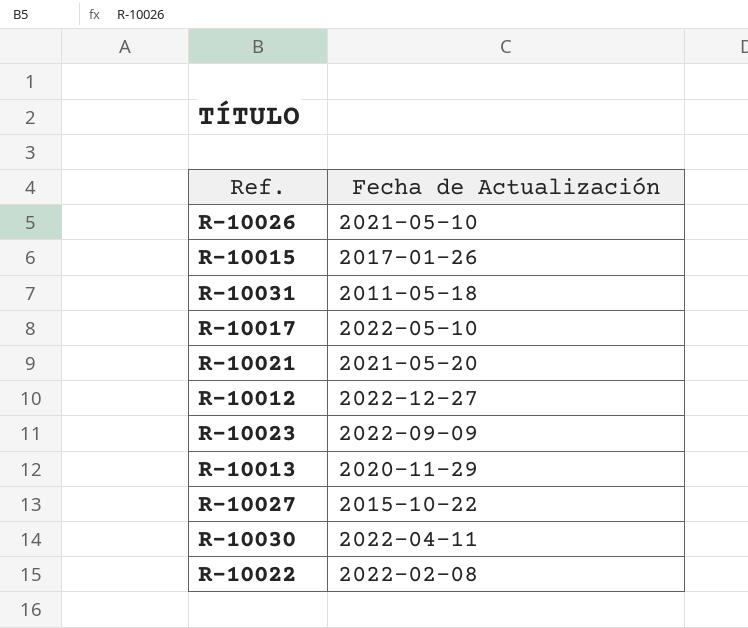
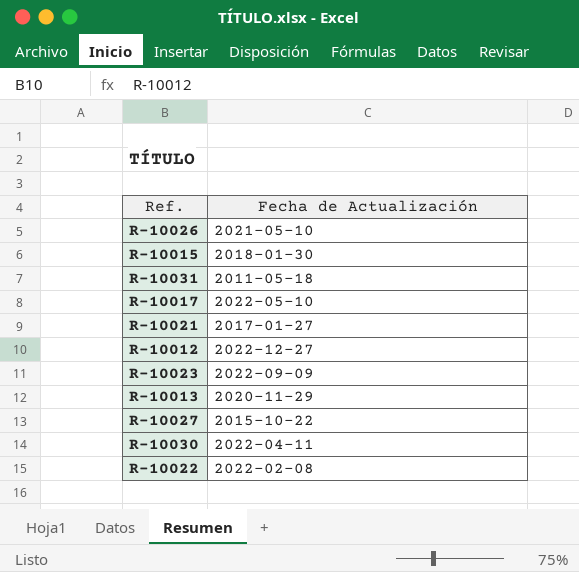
R-10015 | Fecha de Actualización: 2017-01-26 -> 2018-01-30
R-10021 | Fecha de Actualización: 2021-05-20 -> 2017-01-27

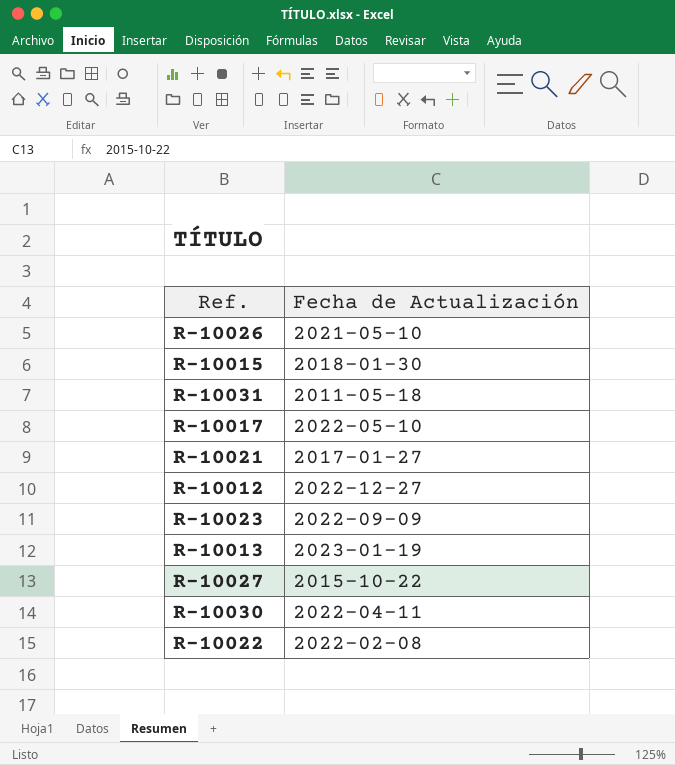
R-10013 | Fecha de Actualización: 2020-11-29 -> 2023-01-19

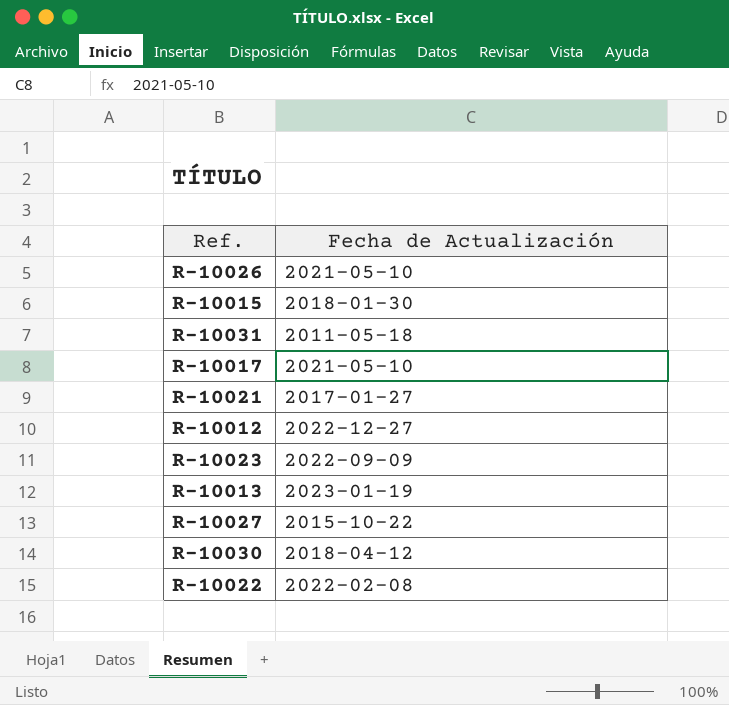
R-10017 | Fecha de Actualización: 2022-05-10 -> 2021-05-10
R-10030 | Fecha de Actualización: 2022-04-11 -> 2018-04-12

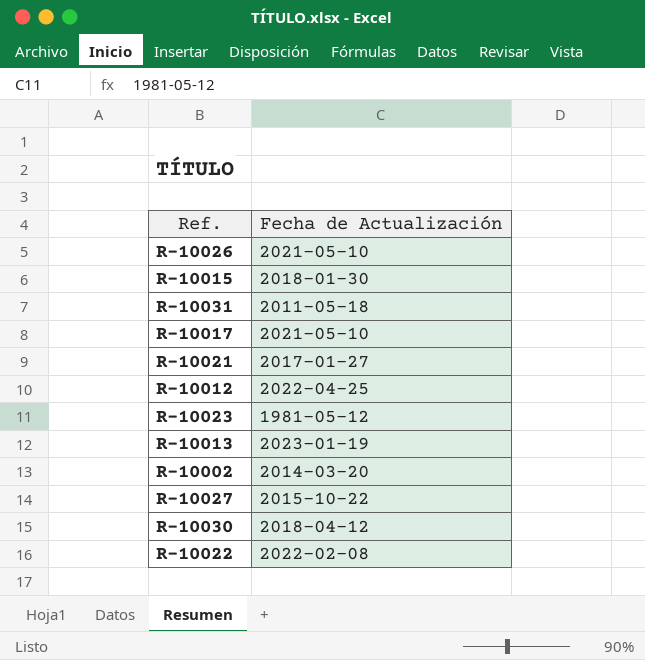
R-10012 | Fecha de Actualización: 2022-12-27 -> 2022-04-25
R-10023 | Fecha de Actualización: 2022-09-09 -> 1981-05-12
row R-10002: none -> 2014-03-20

